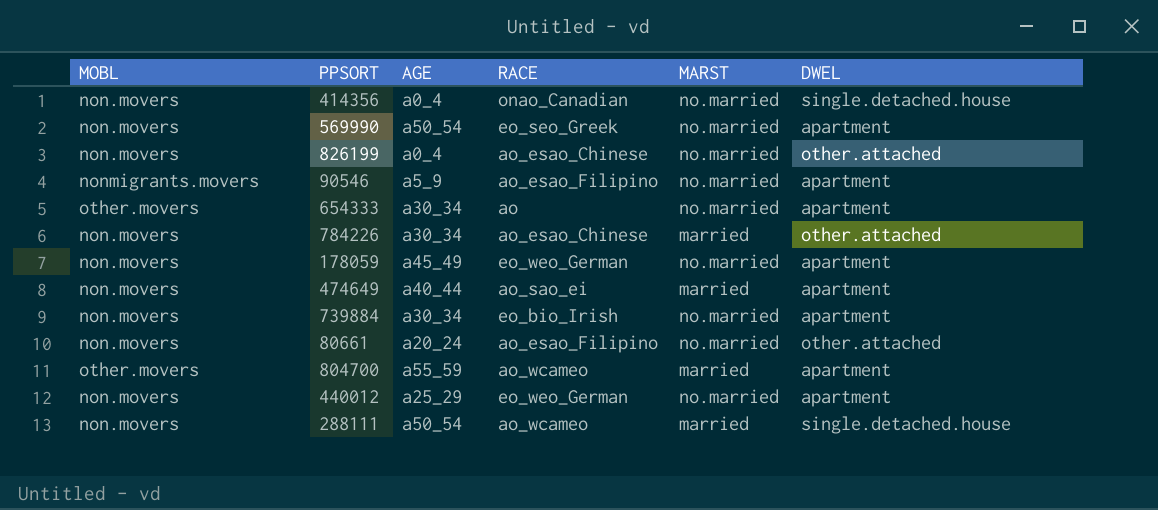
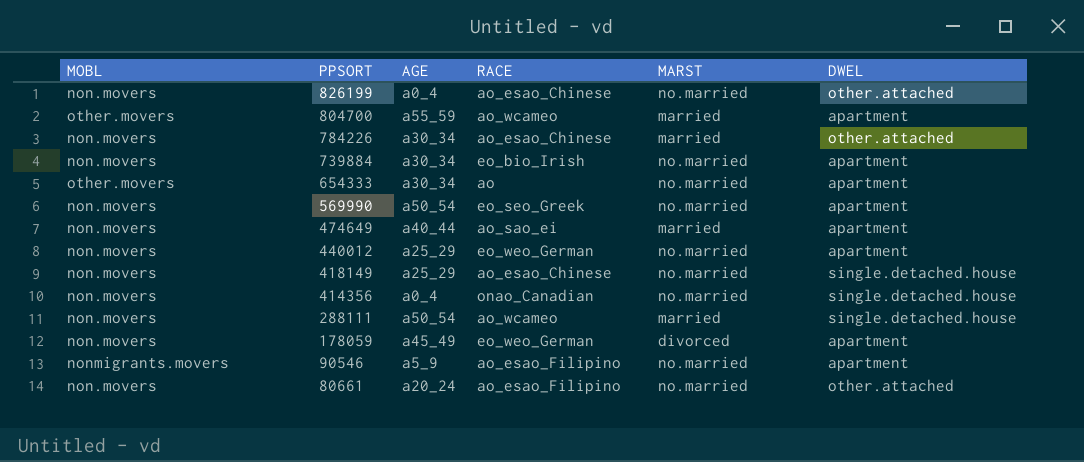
row order: none -> PPSORT descending
row 418149: none -> non.movers | a25_29 | ao_esao_Chinese | no.married | single.detached.house
178059 | MARST: no.married -> divorced

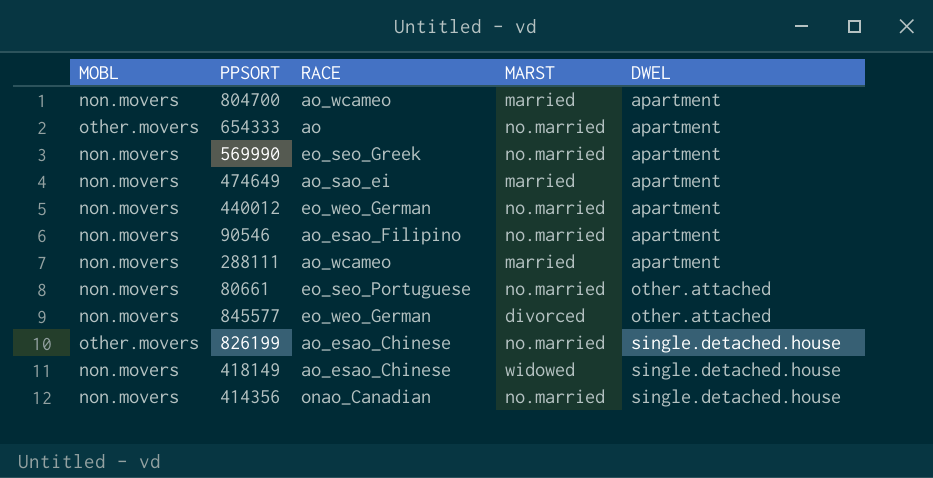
row order: PPSORT descending -> DWEL ascending
column AGE | position: 3 -> none
row 784226: non.movers | a30_34 | ao_esao_Chinese | married | other.attached -> none
row 739884: non.movers | a30_34 | eo_bio_Irish | no.married | apartment -> none
row 178059: non.movers | a45_49 | eo_weo_German | divorced | apartment -> none
804700 | MOBL: other.movers -> non.movers
90546 | MOBL: nonmigrants.movers -> non.movers
288111 | DWEL: single.detached.house -> apartment
80661 | RACE: ao_esao_Filipino -> eo_seo_Portuguese
row 845577: none -> non.movers | eo_weo_German | divorced | other.attached
826199 | MOBL: non.movers -> other.movers
826199 | DWEL: other.attached -> single.detached.house
418149 | MARST: no.married -> widowed

